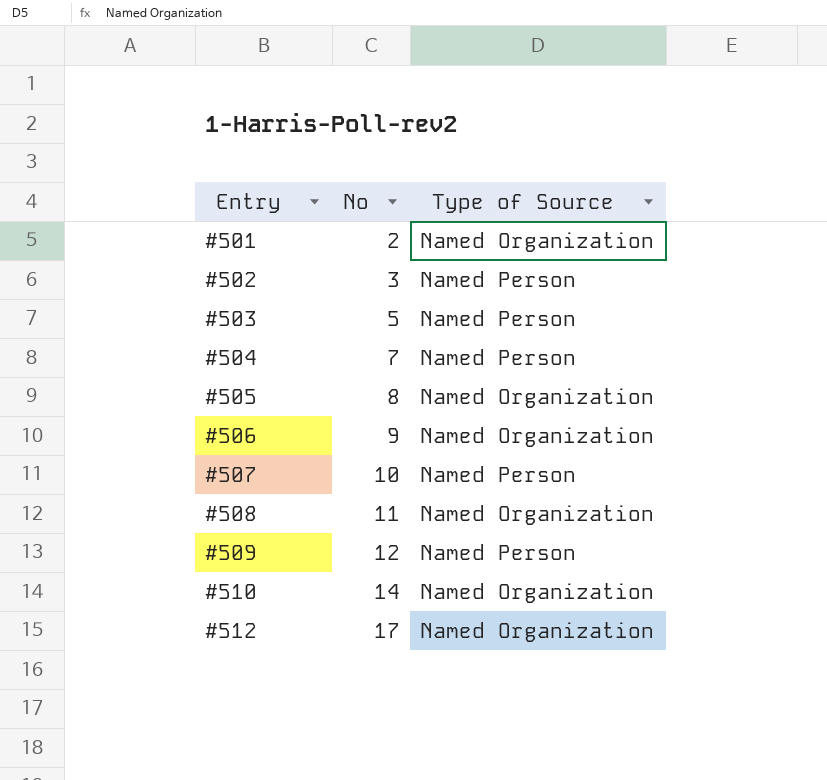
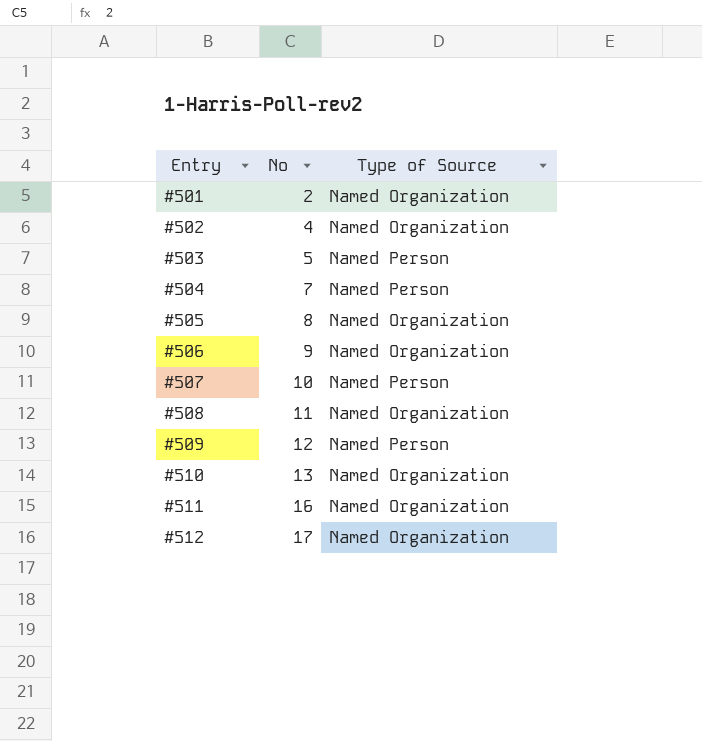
#502 | No: 3 -> 4
#502 | Type of Source: Named Person -> Named Organization
#510 | No: 14 -> 13
row #511: none -> 16 | Named Organization

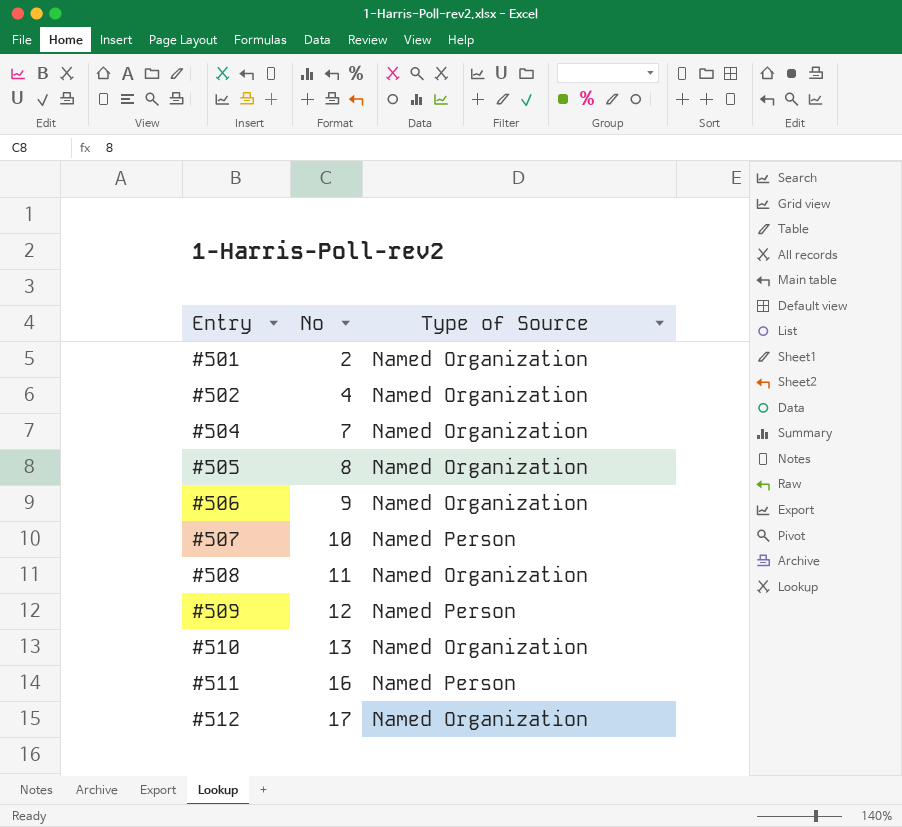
row #503: 5 | Named Person -> none
#504 | Type of Source: Named Person -> Named Organization
#511 | Type of Source: Named Organization -> Named Person

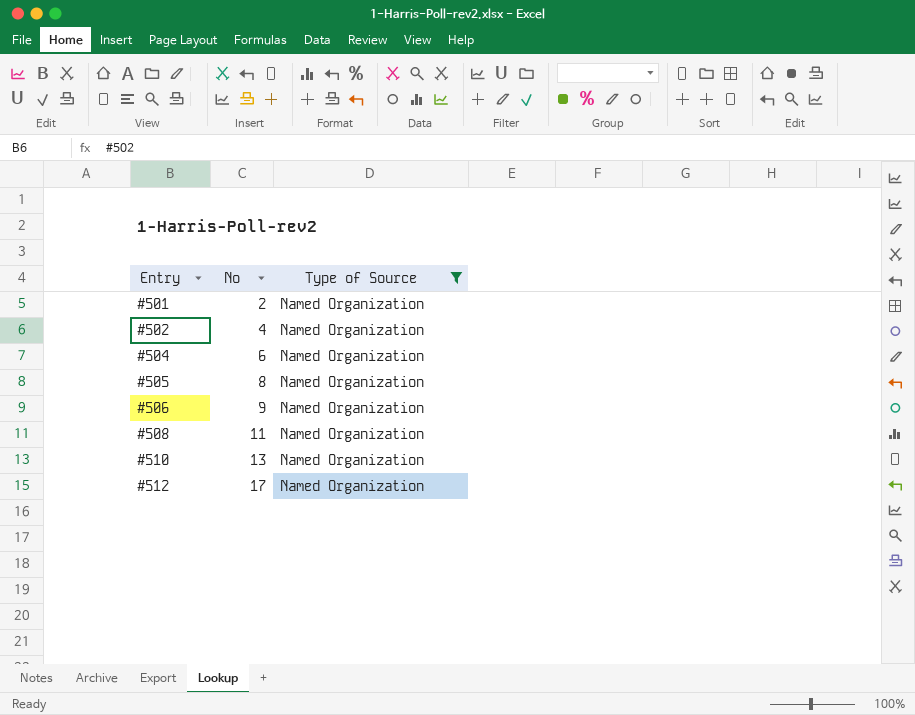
filter: none -> Type of Source = Named Organization
#504 | No: 7 -> 6

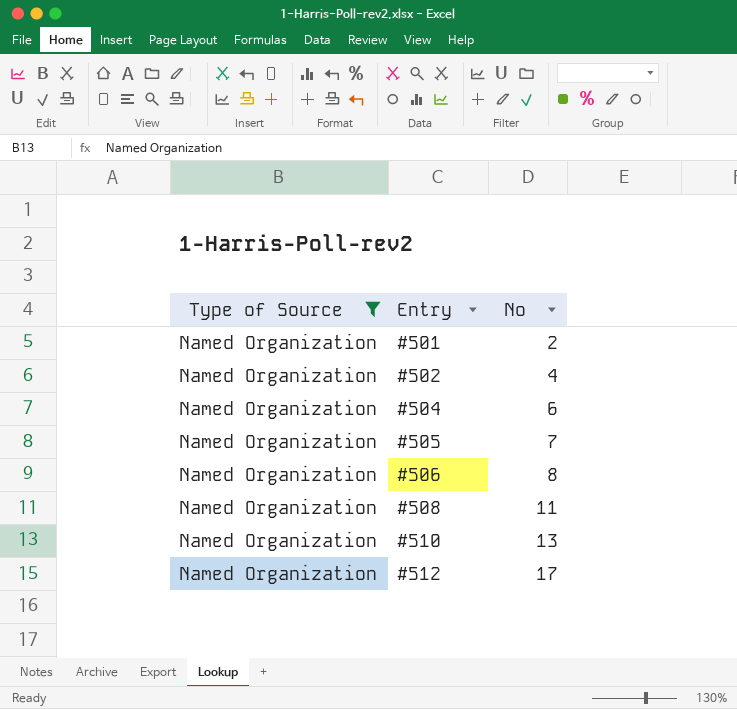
column Type of Source | position: 3 -> 1
#505 | No: 8 -> 7
#506 | No: 9 -> 8

